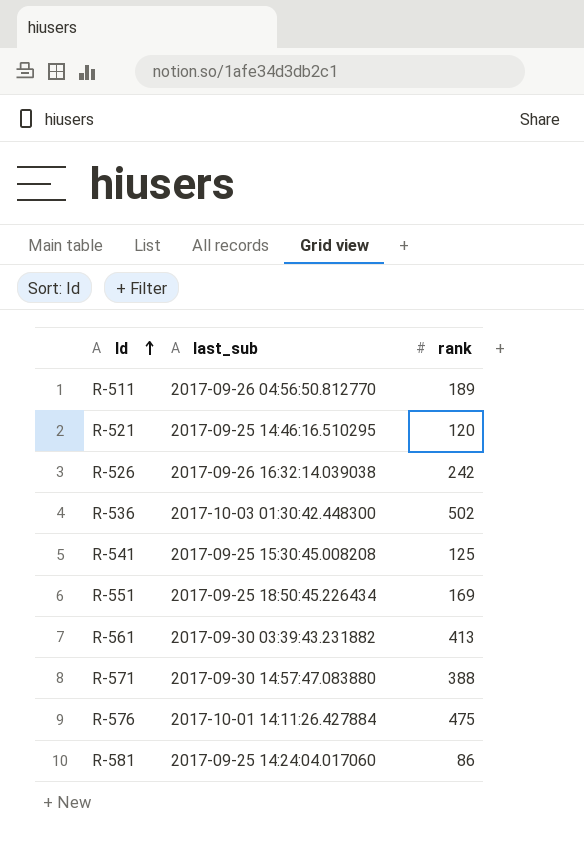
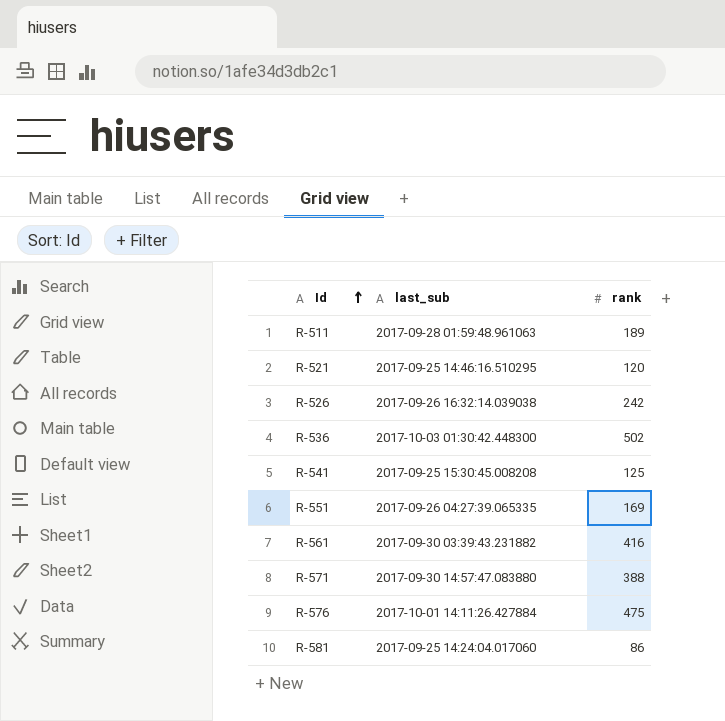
R-511 | last_sub: 2017-09-26 04:56:50.812770 -> 2017-09-28 01:59:48.961063
R-551 | last_sub: 2017-09-25 18:50:45.226434 -> 2017-09-26 04:27:39.065335
R-561 | rank: 413 -> 416

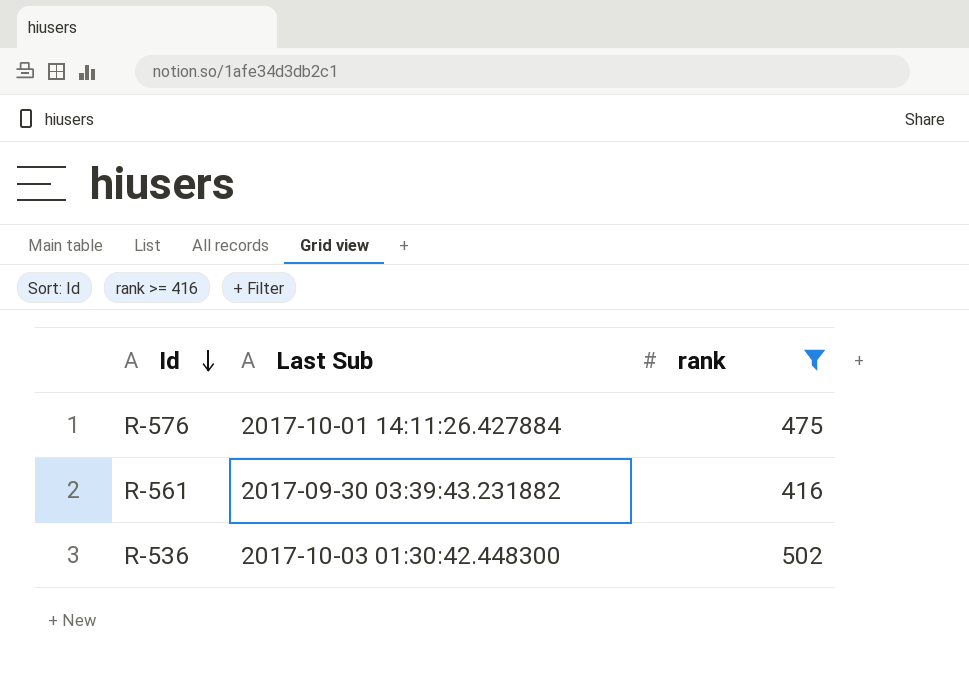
filter: none -> rank >= 416
row order: Id ascending -> Id descending
column name: last_sub -> Last Sub

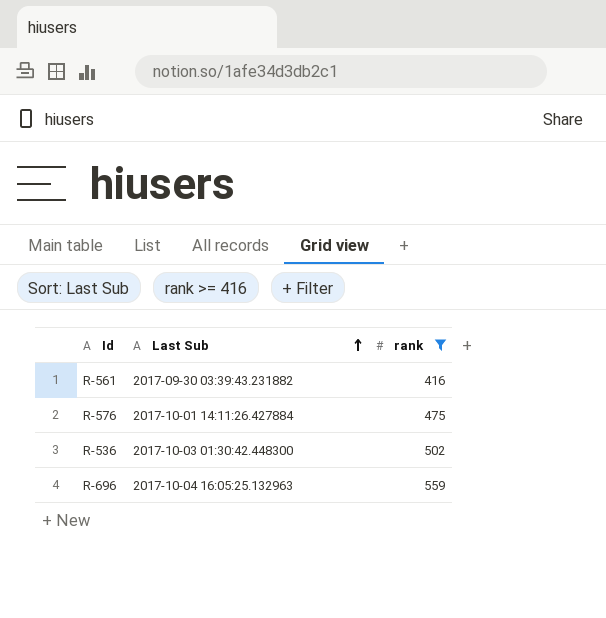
row order: Id descending -> Last Sub ascending
row R-696: none -> 2017-10-04 16:05:25.132963 | 559

